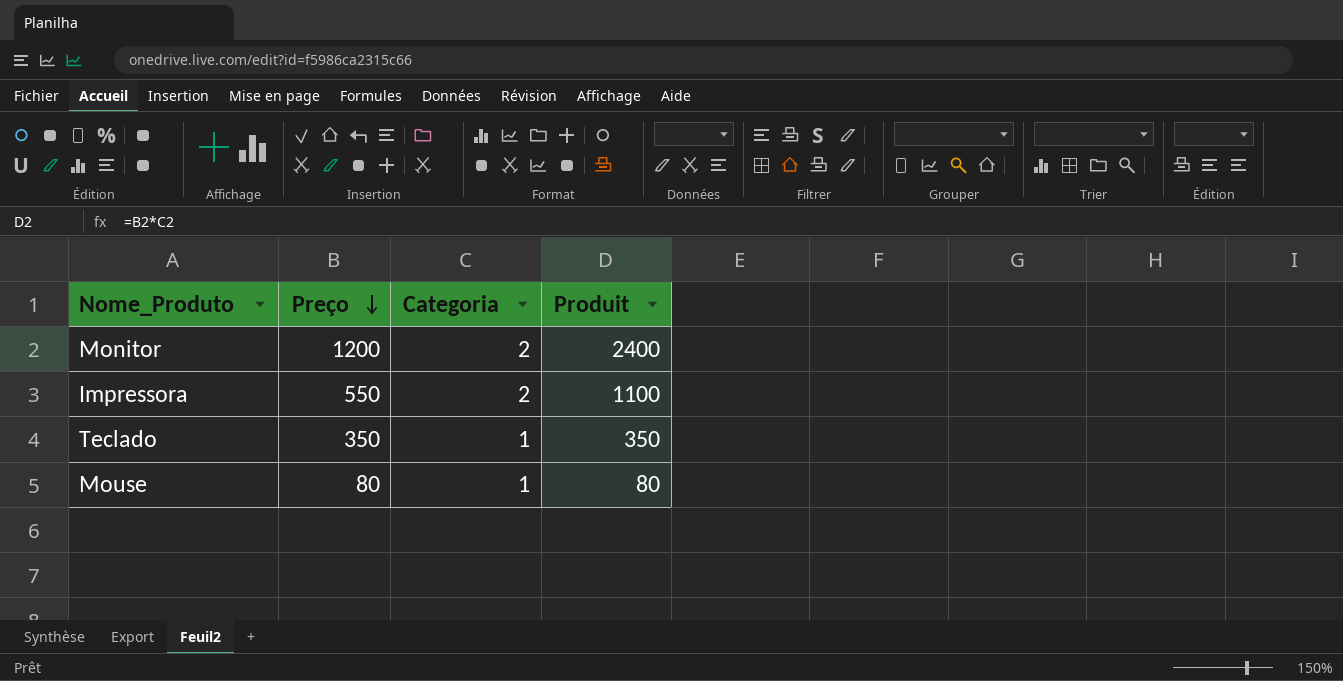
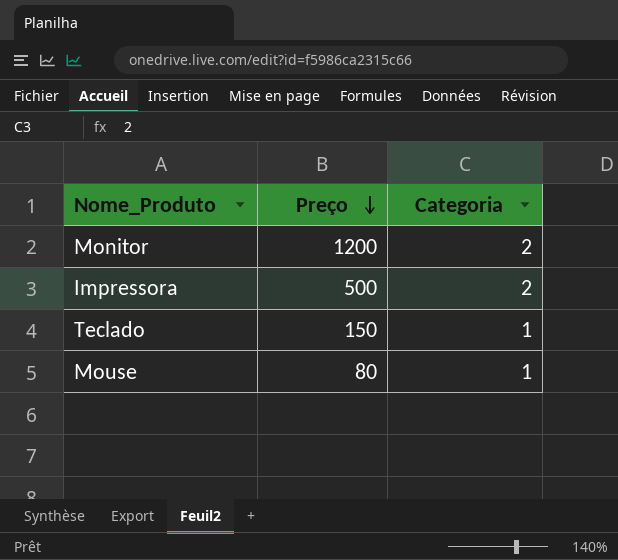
column Produit | formula: [Preço] * [Categoria] -> none
Impressora | Preço: 550 -> 500
Teclado | Preço: 350 -> 150

